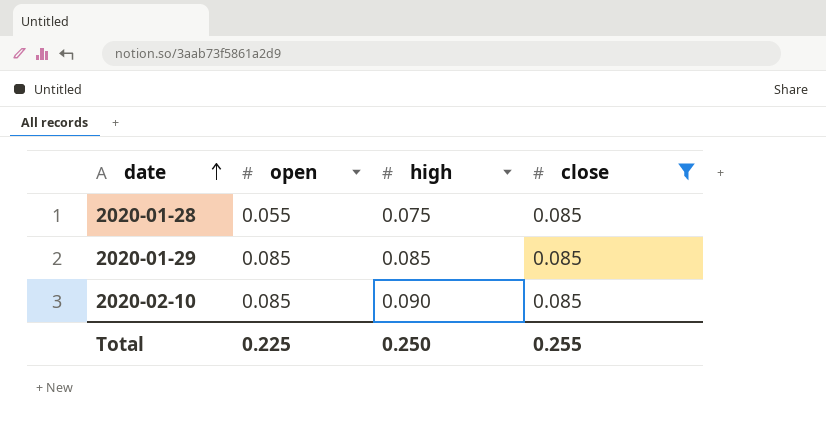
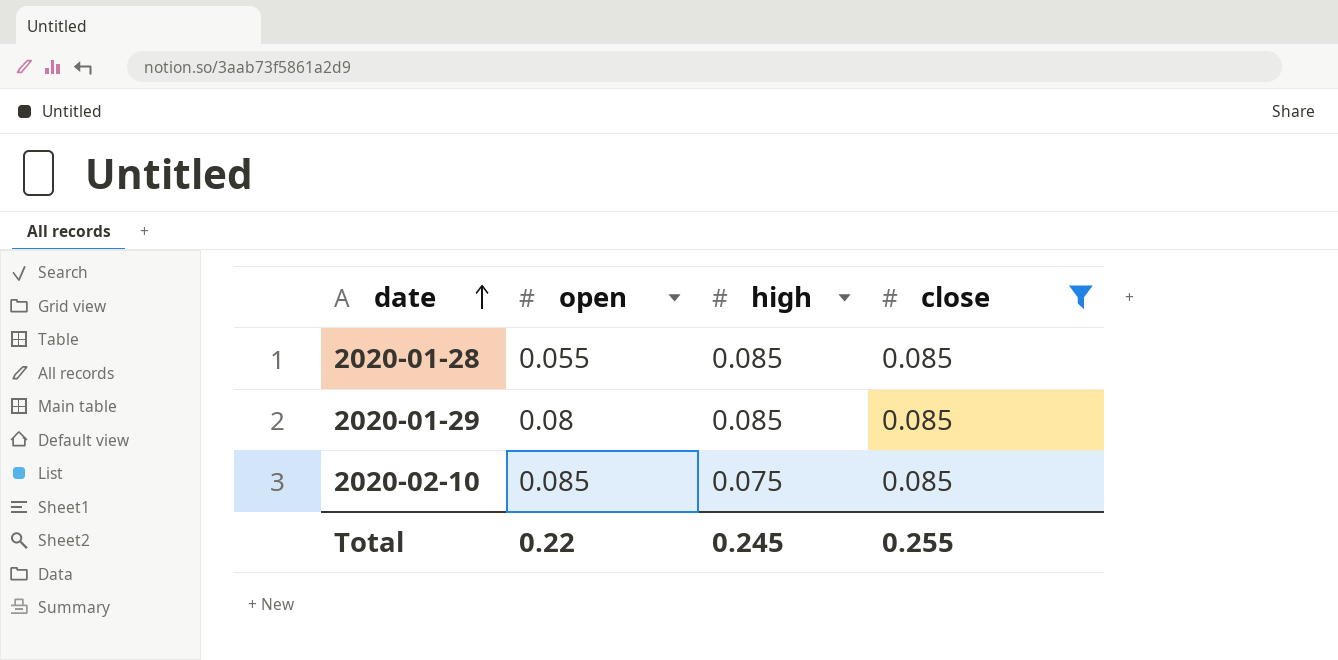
2020-01-28 | high: 0.075 -> 0.085
2020-01-29 | open: 0.085 -> 0.08
2020-02-10 | high: 0.090 -> 0.075
Total | open: 0.225 -> 0.22
Total | high: 0.250 -> 0.245

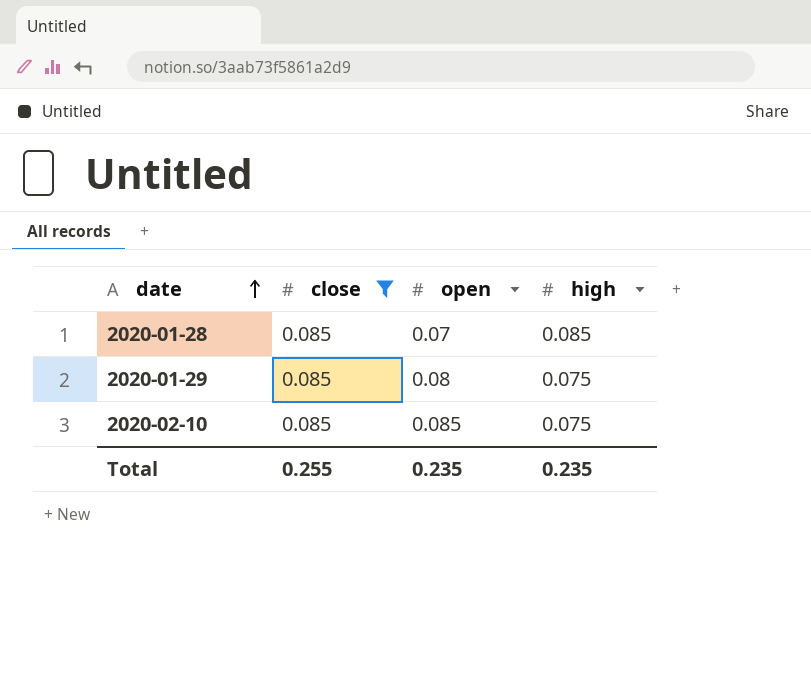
column close | position: 4 -> 2
2020-01-28 | open: 0.055 -> 0.07
2020-01-29 | high: 0.085 -> 0.075
Total | open: 0.22 -> 0.235
Total | high: 0.245 -> 0.235

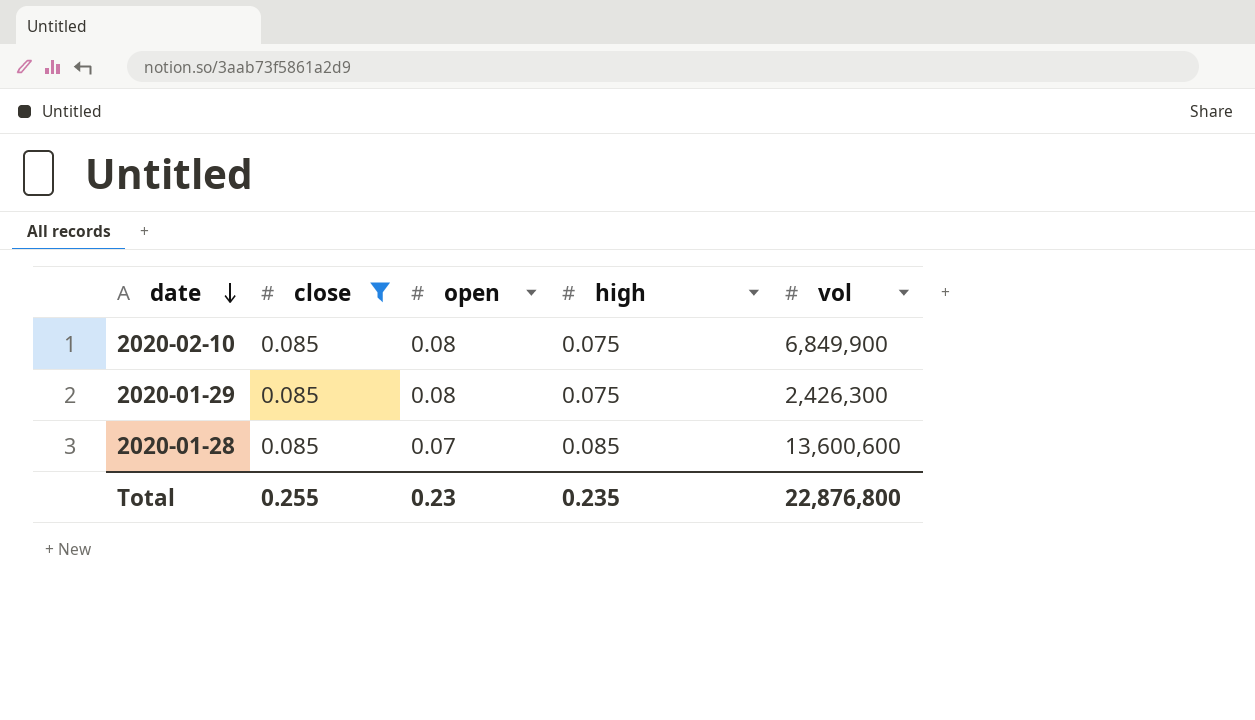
row order: date ascending -> date descending
column vol | position: none -> 5
2020-02-10 | open: 0.085 -> 0.08
Total | open: 0.235 -> 0.23

